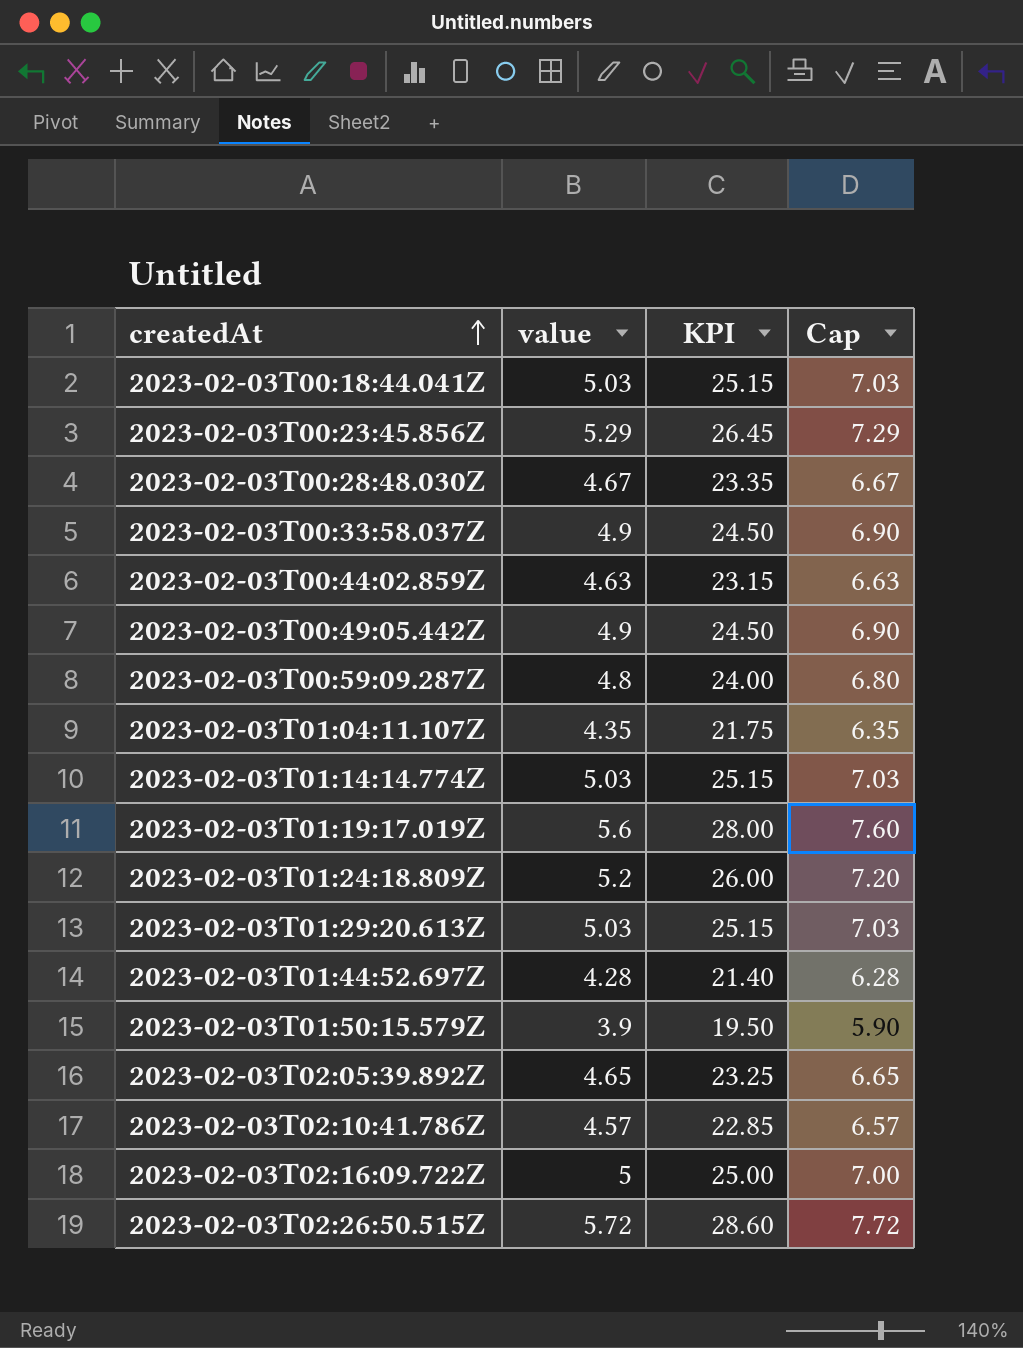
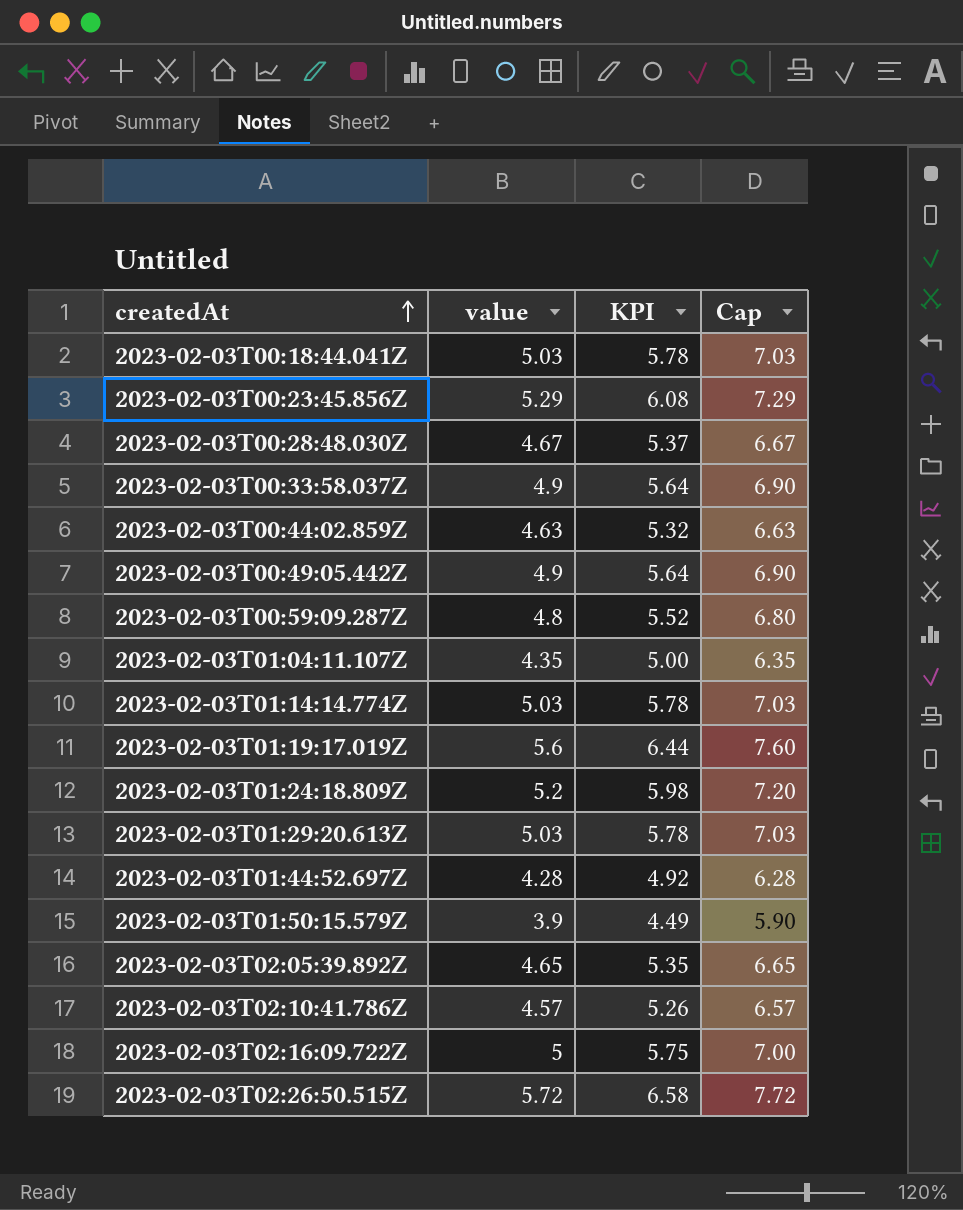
column KPI | formula: [value] * 5 -> [value] * 1.15

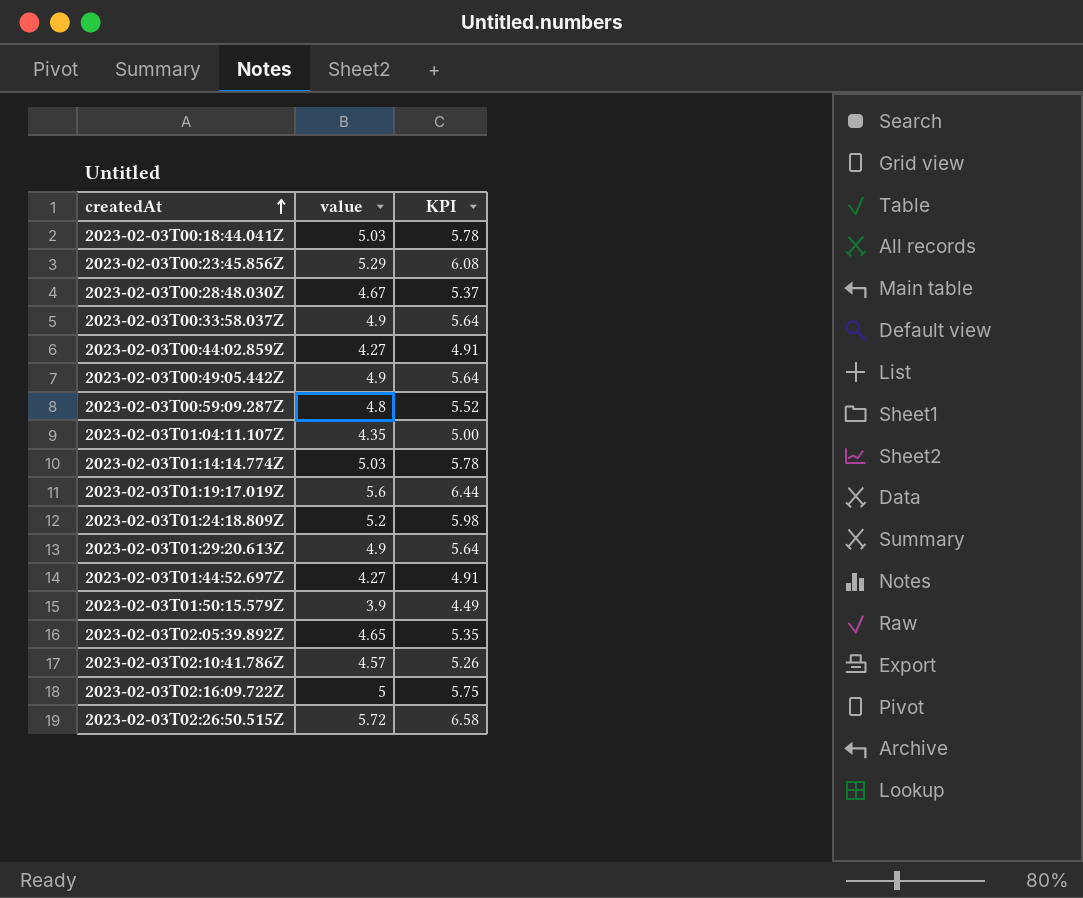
column Cap | formula: [value] + 2 -> none
2023-02-03T00:44:02.859Z | value: 4.63 -> 4.27
2023-02-03T00:44:02.859Z | KPI: 5.32 -> 4.91
2023-02-03T01:29:20.613Z | value: 5.03 -> 4.9
2023-02-03T01:29:20.613Z | KPI: 5.78 -> 5.64
2023-02-03T01:44:52.697Z | value: 4.28 -> 4.27
2023-02-03T01:44:52.697Z | KPI: 4.92 -> 4.91

